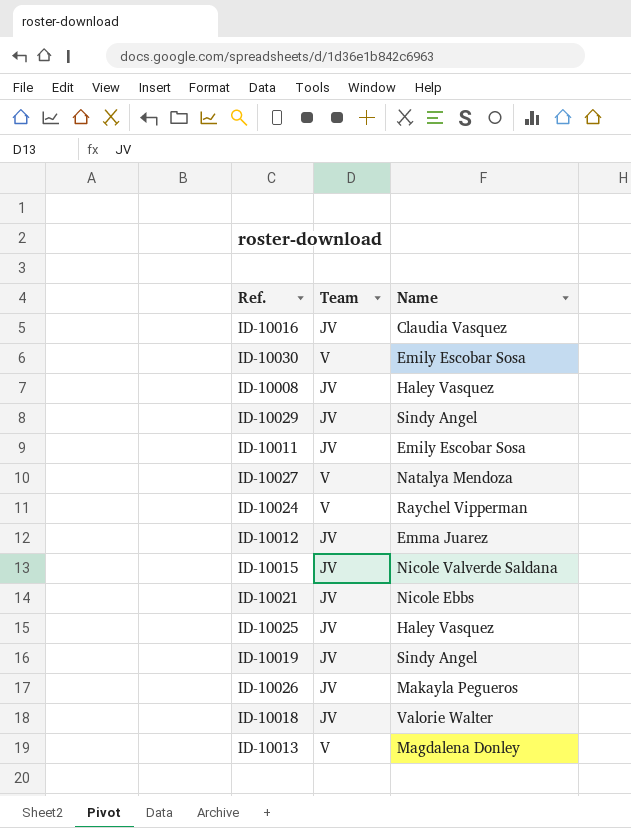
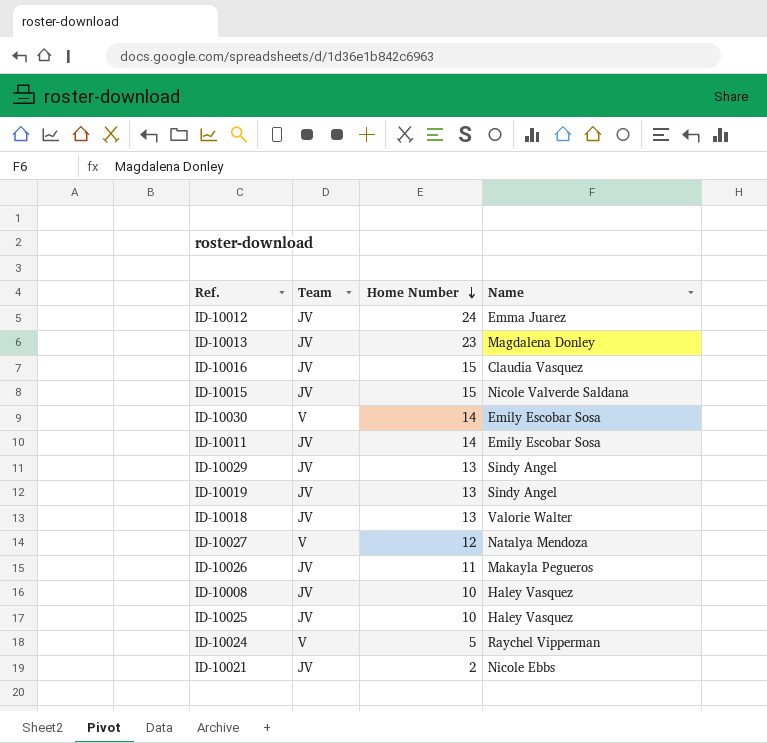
row order: none -> Home Number descending
column Home Number | position: none -> 3
ID-10013 | Team: V -> JV

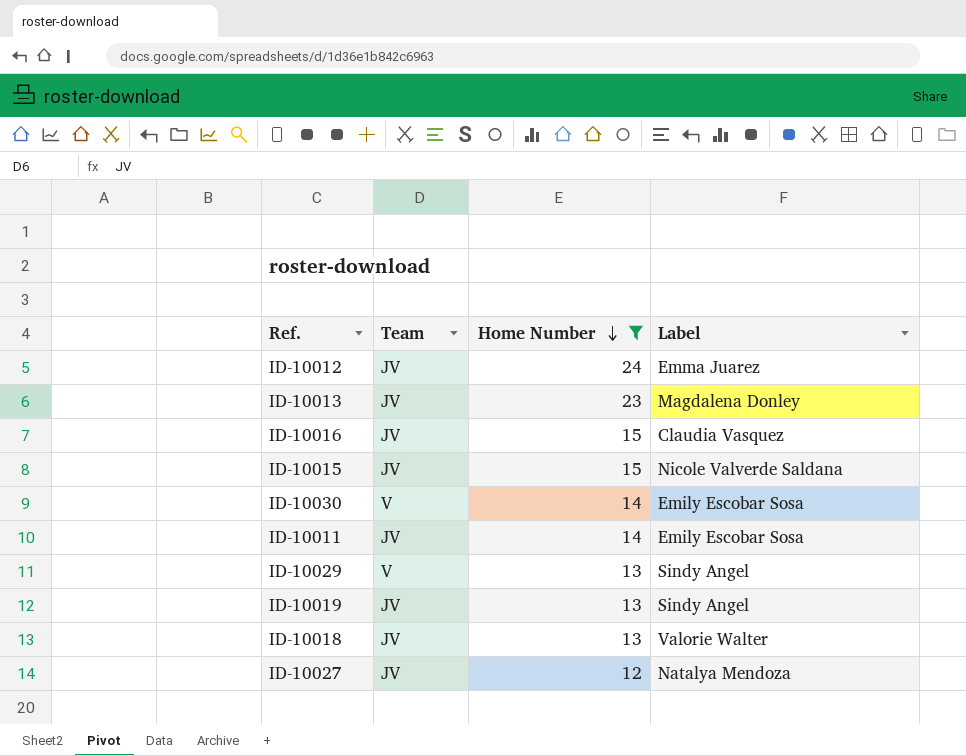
filter: none -> Home Number >= 12
column name: Name -> Label
ID-10029 | Team: JV -> V
ID-10027 | Team: V -> JV

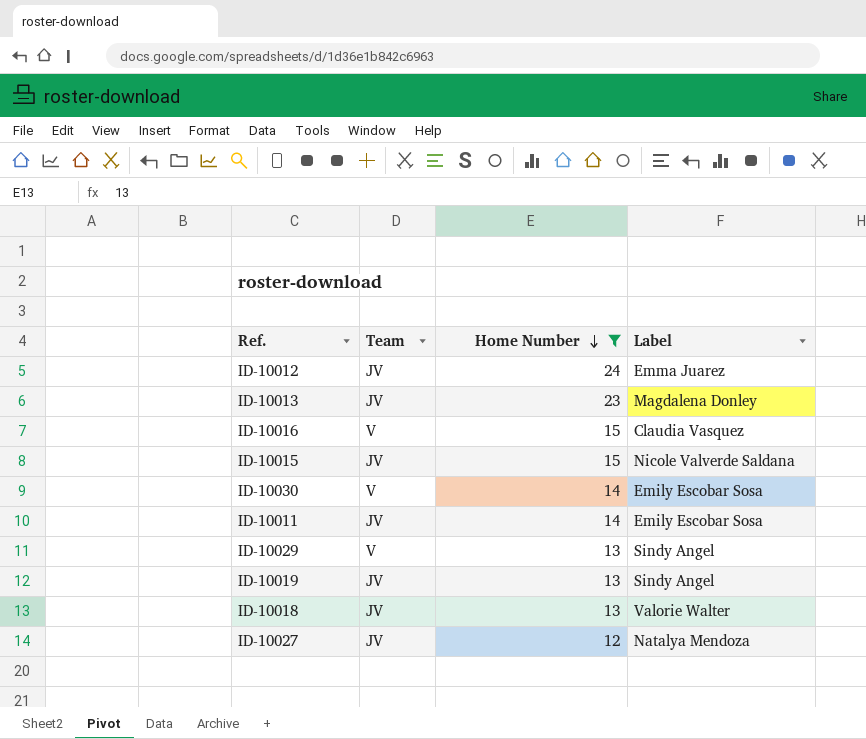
ID-10016 | Team: JV -> V

